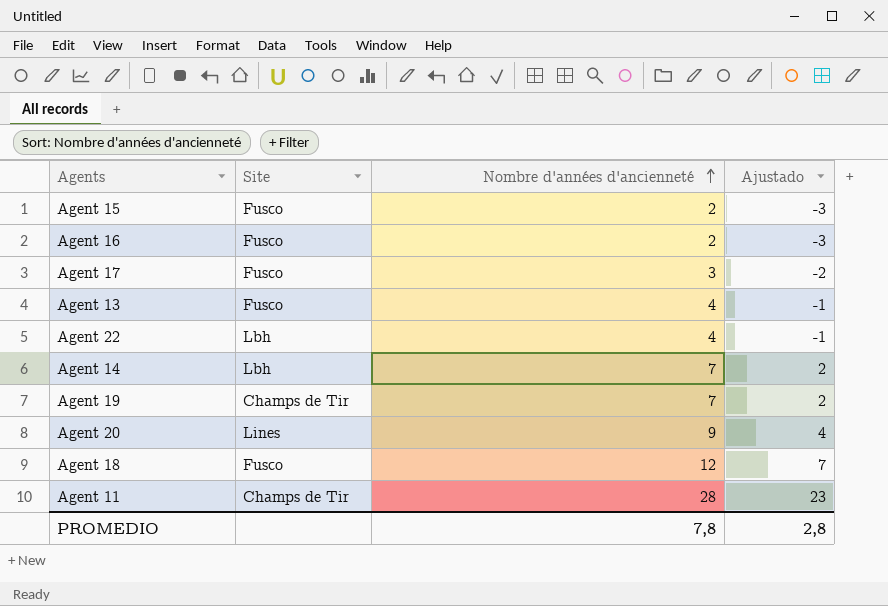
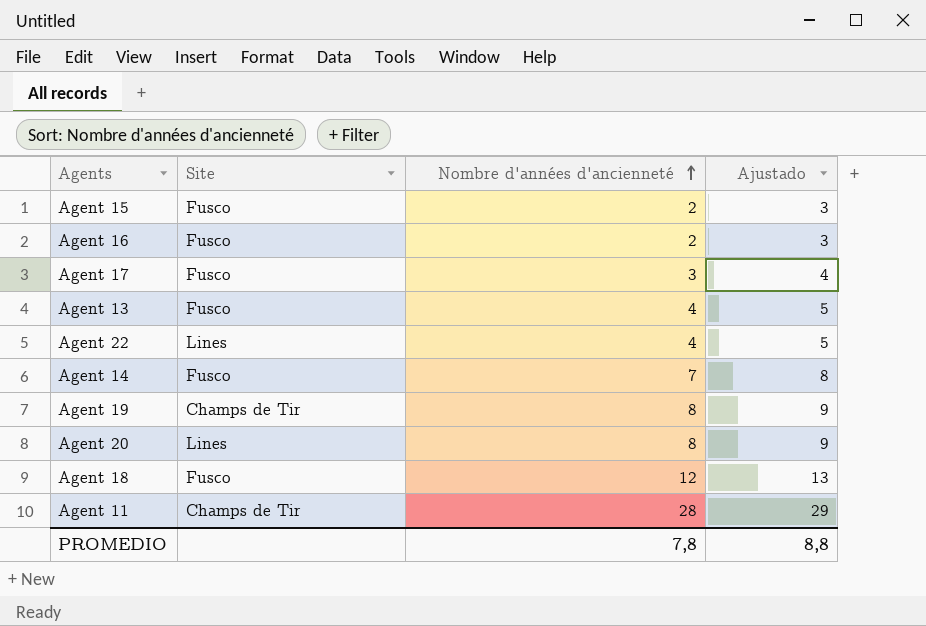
column Ajustado | formula: [Nombre d'années d'ancienneté] - 5 -> [Nombre d'années d'ancienneté] + 1
Agent 22 | Site: Lbh -> Lines
Agent 14 | Site: Lbh -> Fusco
Agent 19 | Nombre d'années d'ancienneté: 7 -> 8
Agent 20 | Nombre d'années d'ancienneté: 9 -> 8
PROMEDIO | Ajustado: 2,8 -> 8,8

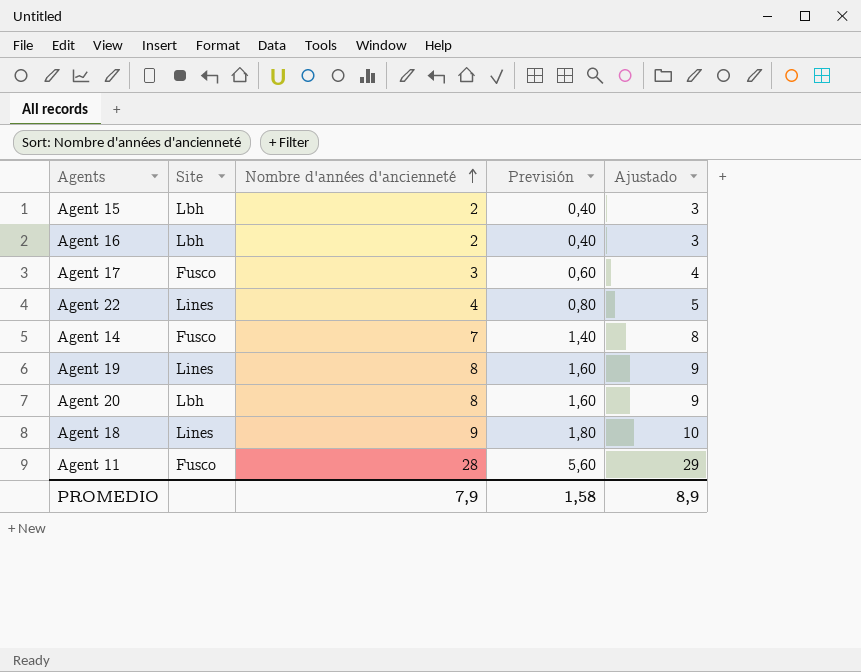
column Previsión | formula: none -> [Nombre d'années d'ancienneté] * 0,2
row Agent 13: Fusco | 4 | 5 -> none
Agent 15 | Site: Fusco -> Lbh
Agent 16 | Site: Fusco -> Lbh
Agent 19 | Site: Champs de Tir -> Lines
Agent 20 | Site: Lines -> Lbh
Agent 18 | Site: Fusco -> Lines
Agent 18 | Nombre d'années d'ancienneté: 12 -> 9
Agent 18 | Ajustado: 13 -> 10
Agent 11 | Site: Champs de Tir -> Fusco
PROMEDIO | Nombre d'années d'ancienneté: 7,8 -> 7,9
PROMEDIO | Ajustado: 8,8 -> 8,9

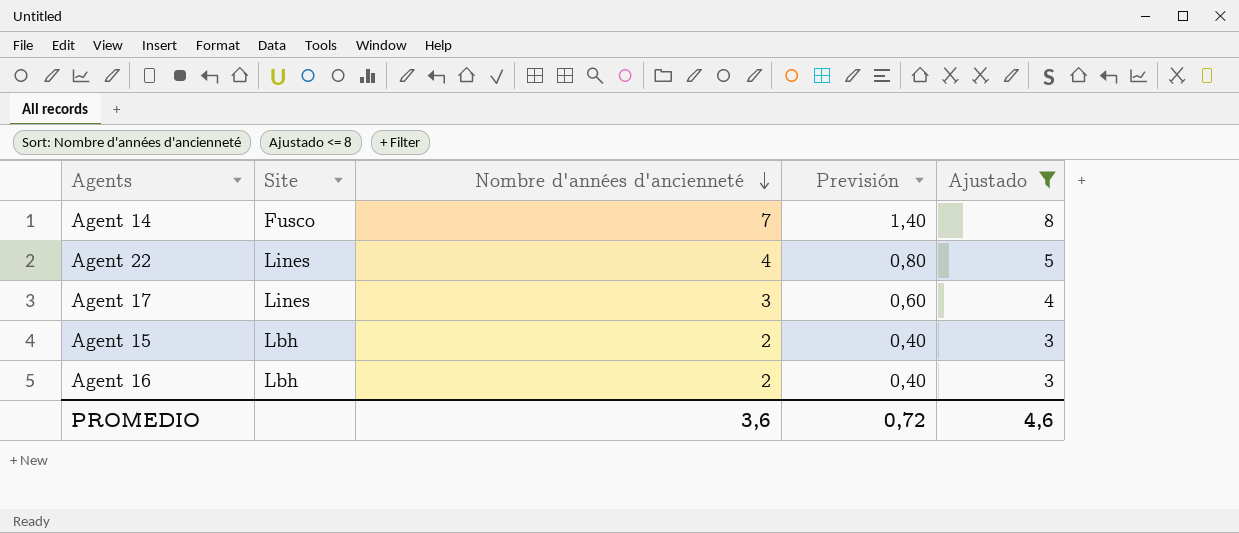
filter: none -> Ajustado <= 8
row order: Nombre d'années d'ancienneté ascending -> Nombre d'années d'ancienneté descending
Agent 17 | Site: Fusco -> Lines
PROMEDIO | Nombre d'années d'ancienneté: 7,9 -> 3,6
PROMEDIO | Previsión: 1,58 -> 0,72
PROMEDIO | Ajustado: 8,9 -> 4,6

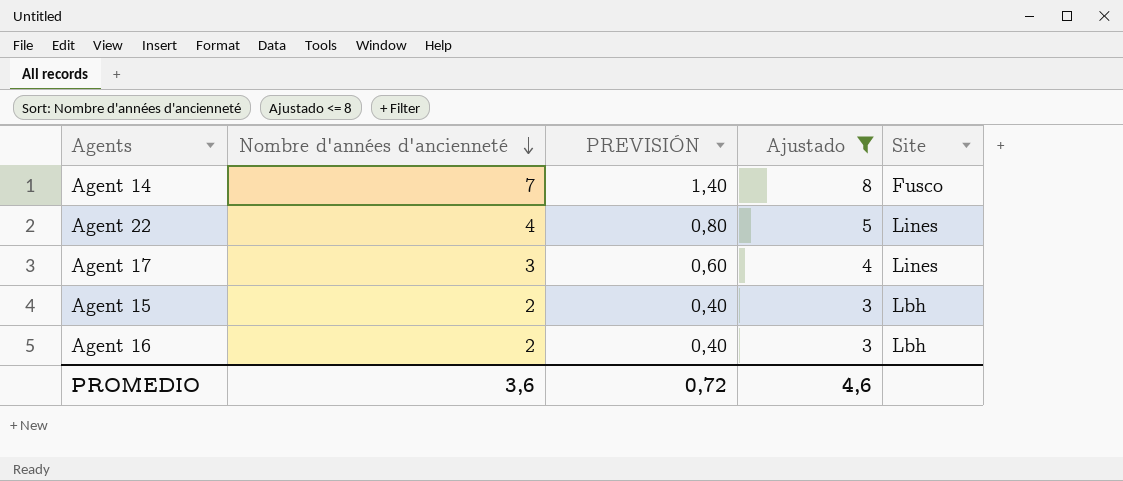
column name: Previsión -> PREVISIÓN
column Site | position: 2 -> 5

